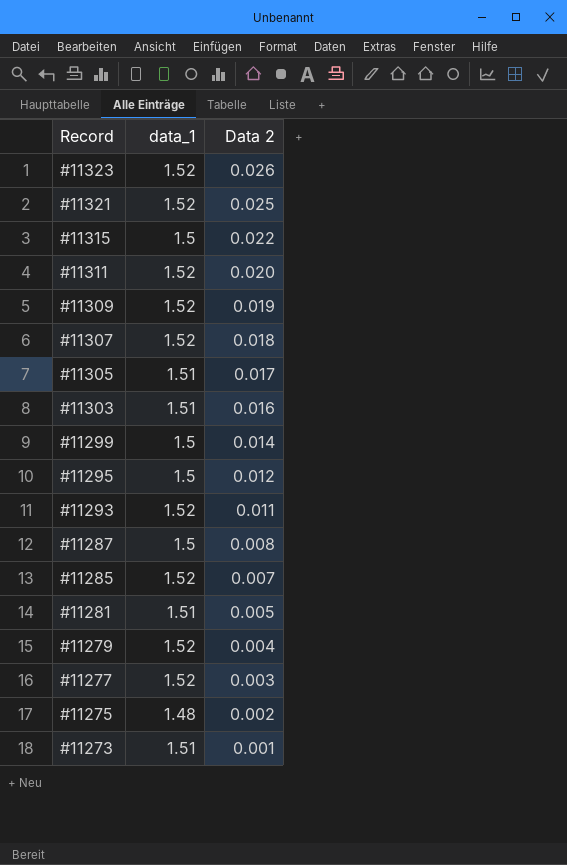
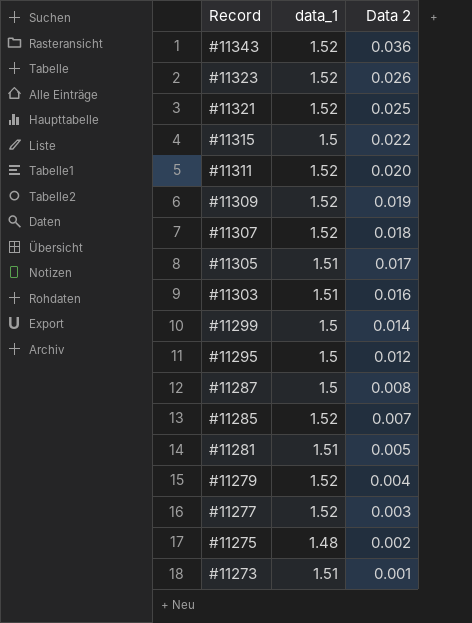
row #11293: 1.52 | 0.011 -> none
row #11343: none -> 1.52 | 0.036

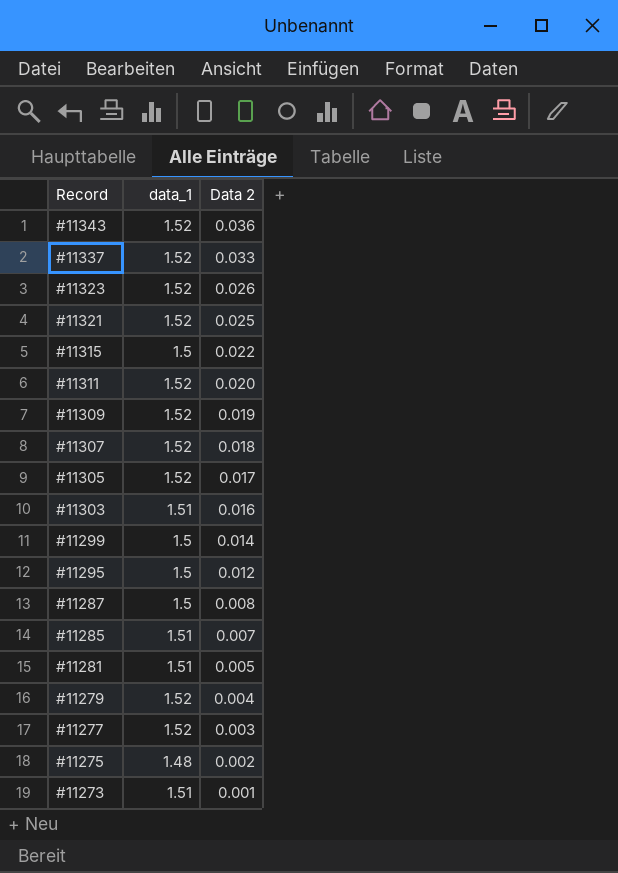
row #11337: none -> 1.52 | 0.033
#11305 | data_1: 1.51 -> 1.52
#11285 | data_1: 1.52 -> 1.51

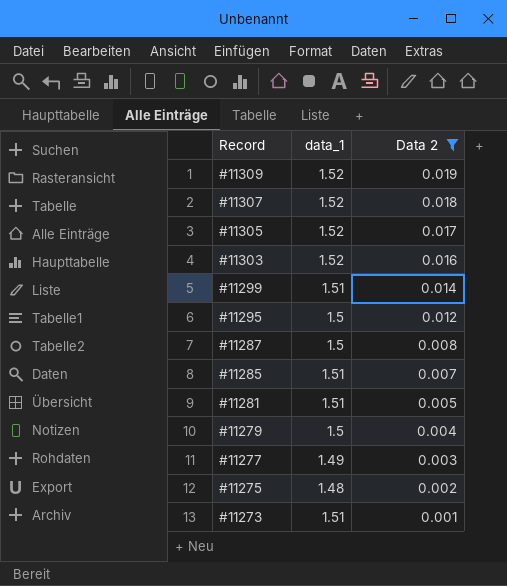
filter: none -> Data 2 <= 0.019
#11303 | data_1: 1.51 -> 1.52
#11299 | data_1: 1.5 -> 1.51
#11279 | data_1: 1.52 -> 1.5
#11277 | data_1: 1.52 -> 1.49

